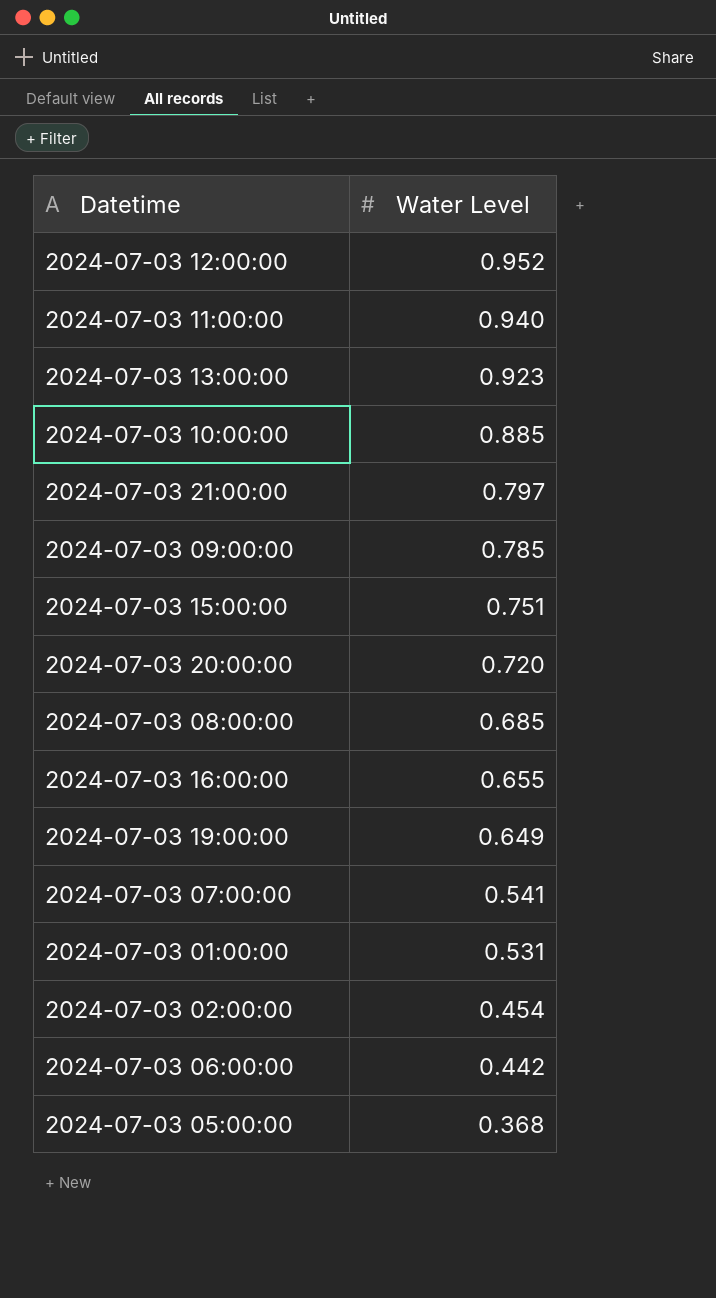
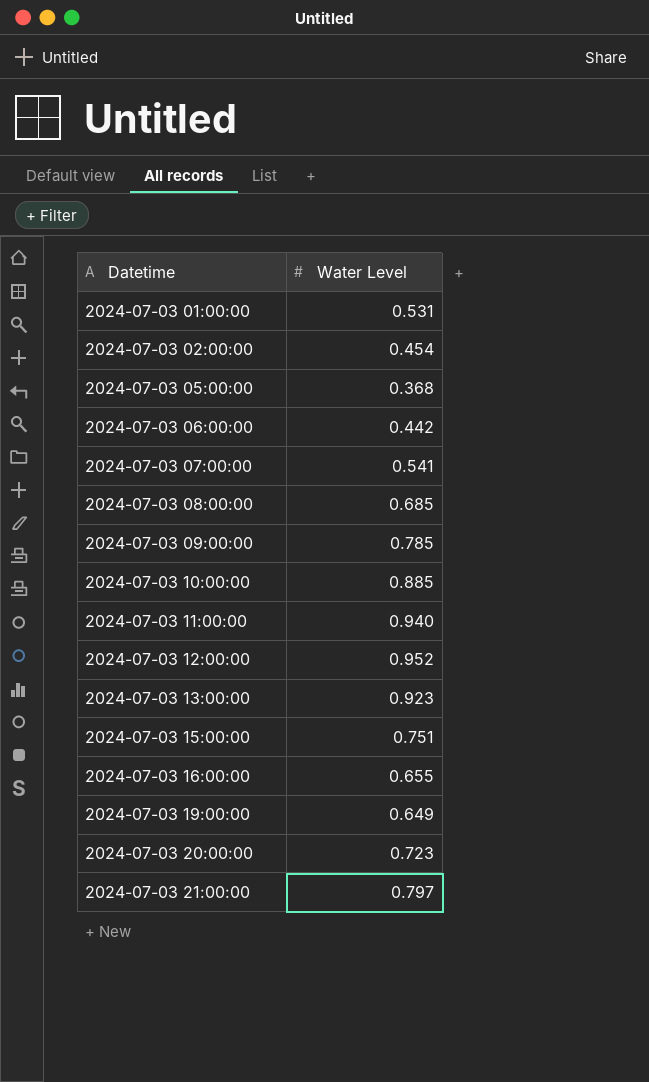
row order: Water Level descending -> Datetime ascending
2024-07-03 20:00:00 | Water Level: 0.720 -> 0.723

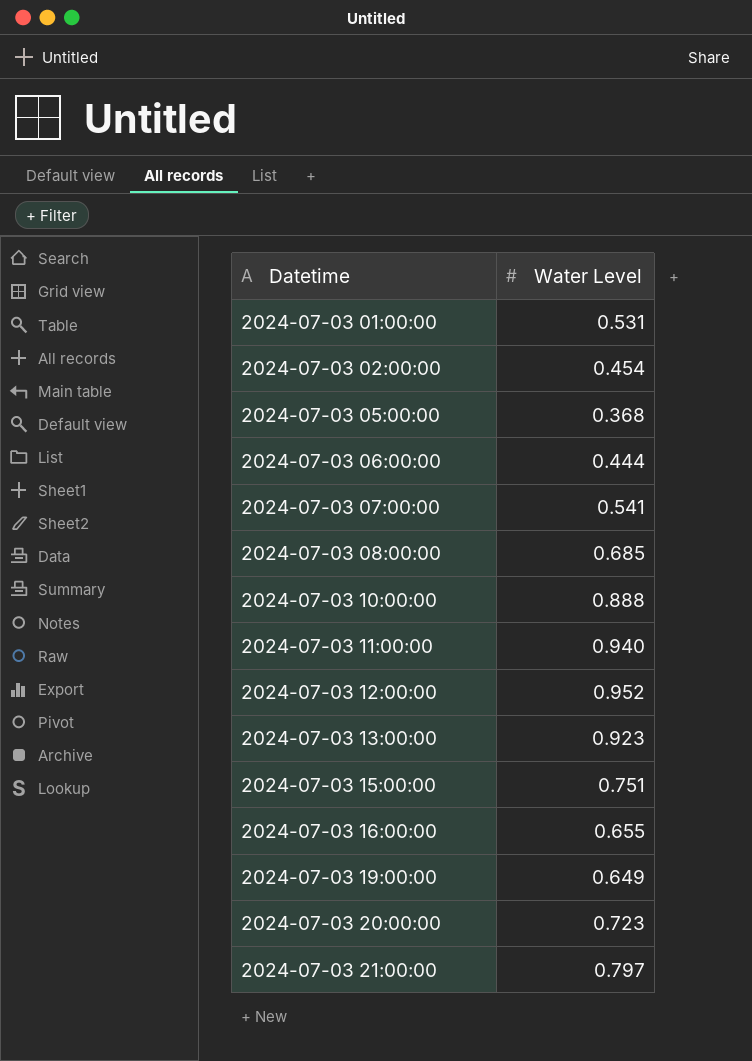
row 2024-07-03 09:00:00: 0.785 -> none
2024-07-03 06:00:00 | Water Level: 0.442 -> 0.444
2024-07-03 10:00:00 | Water Level: 0.885 -> 0.888

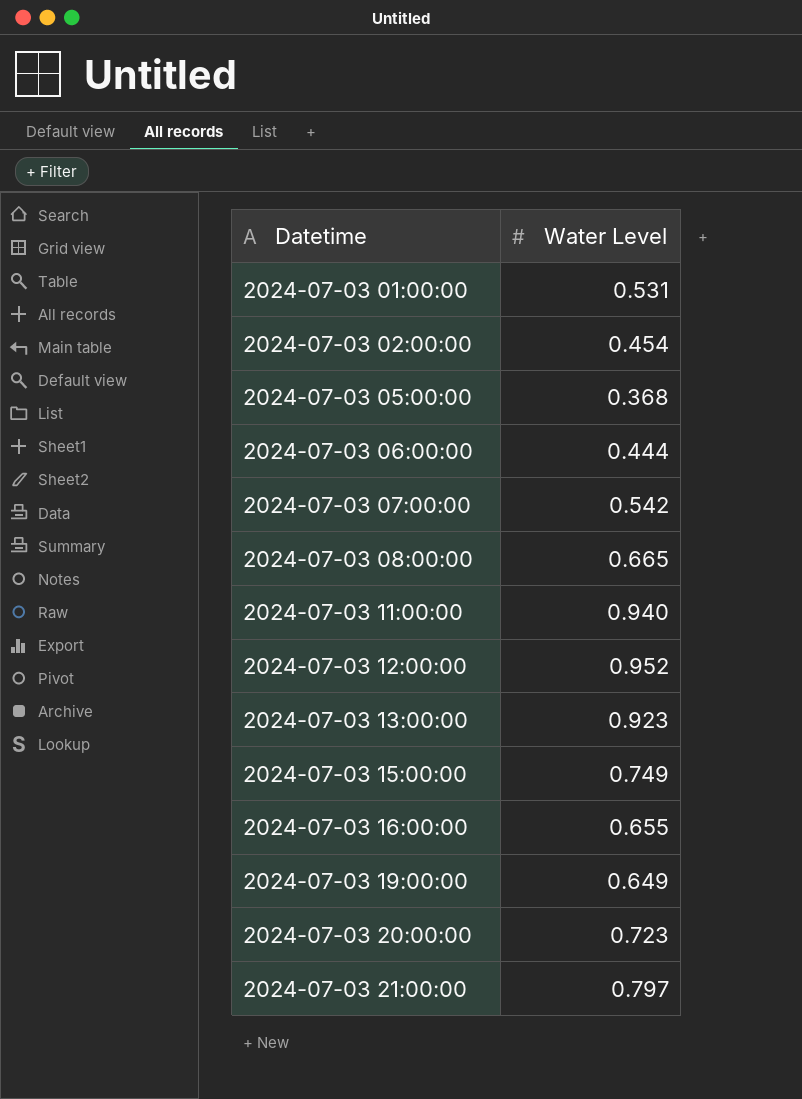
row 2024-07-03 10:00:00: 0.888 -> none
2024-07-03 07:00:00 | Water Level: 0.541 -> 0.542
2024-07-03 08:00:00 | Water Level: 0.685 -> 0.665
2024-07-03 15:00:00 | Water Level: 0.751 -> 0.749

